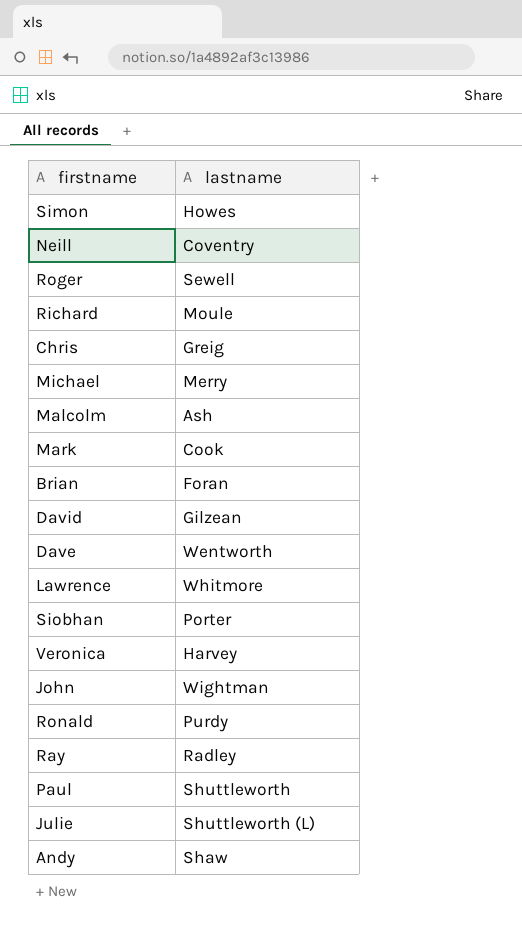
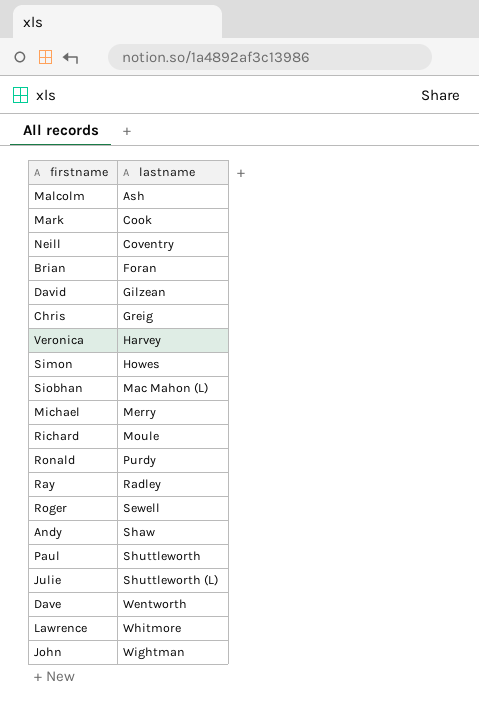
row order: none -> lastname ascending
Siobhan | lastname: Porter -> Mac Mahon (L)

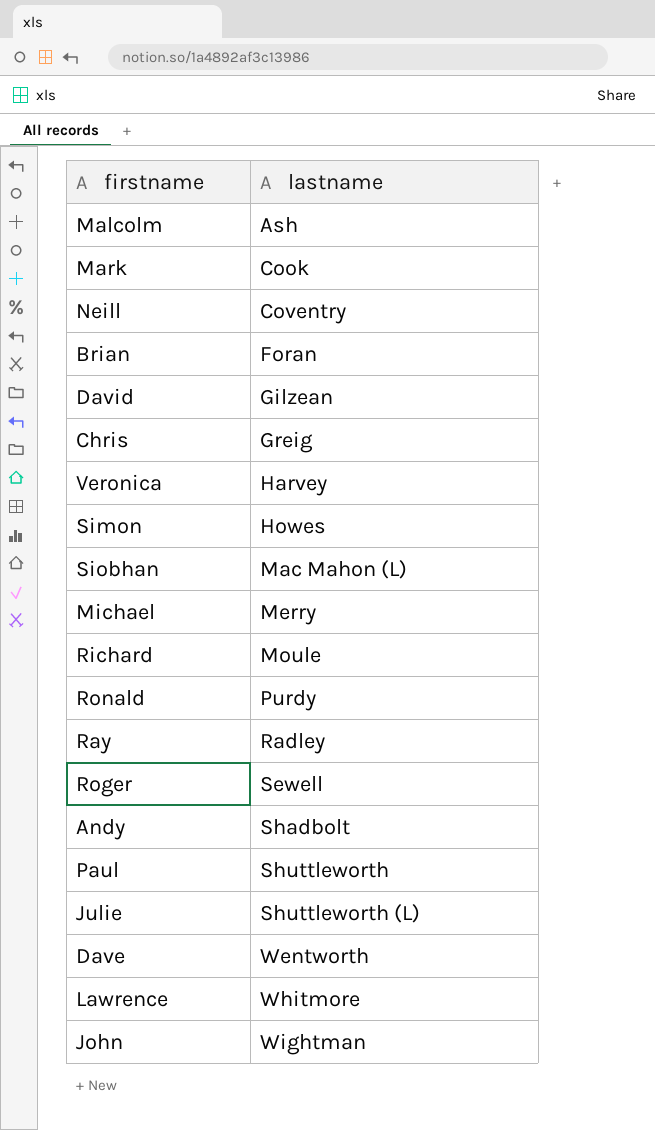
Andy | lastname: Shaw -> Shadbolt

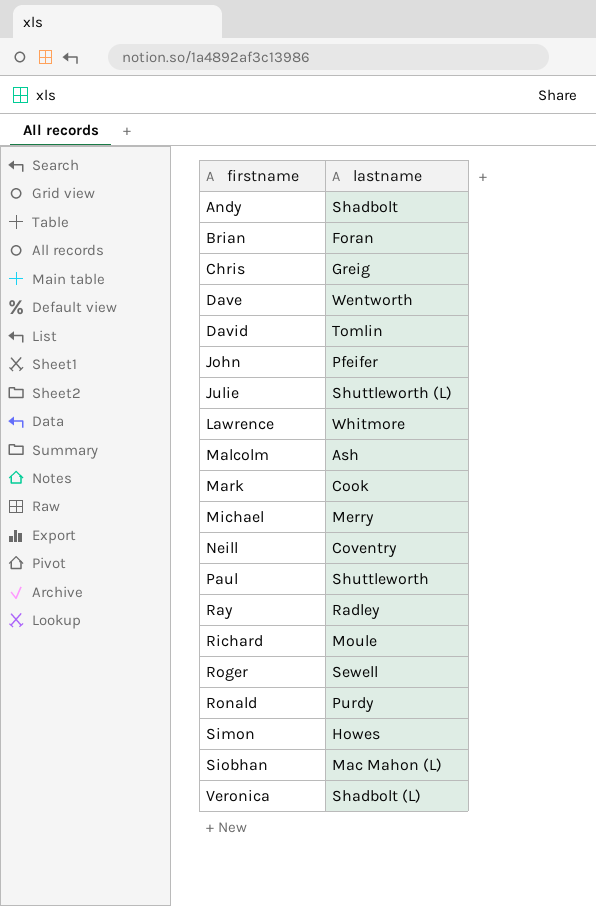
row order: lastname ascending -> firstname ascending
David | lastname: Gilzean -> Tomlin
John | lastname: Wightman -> Pfeifer
Veronica | lastname: Harvey -> Shadbolt (L)

